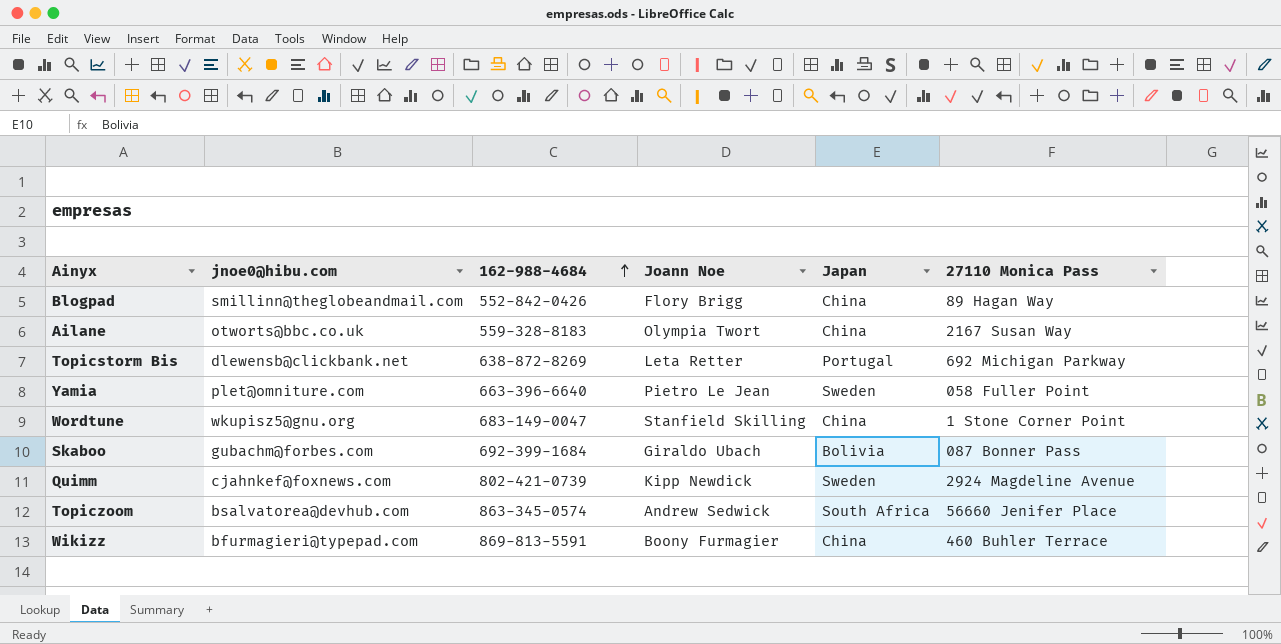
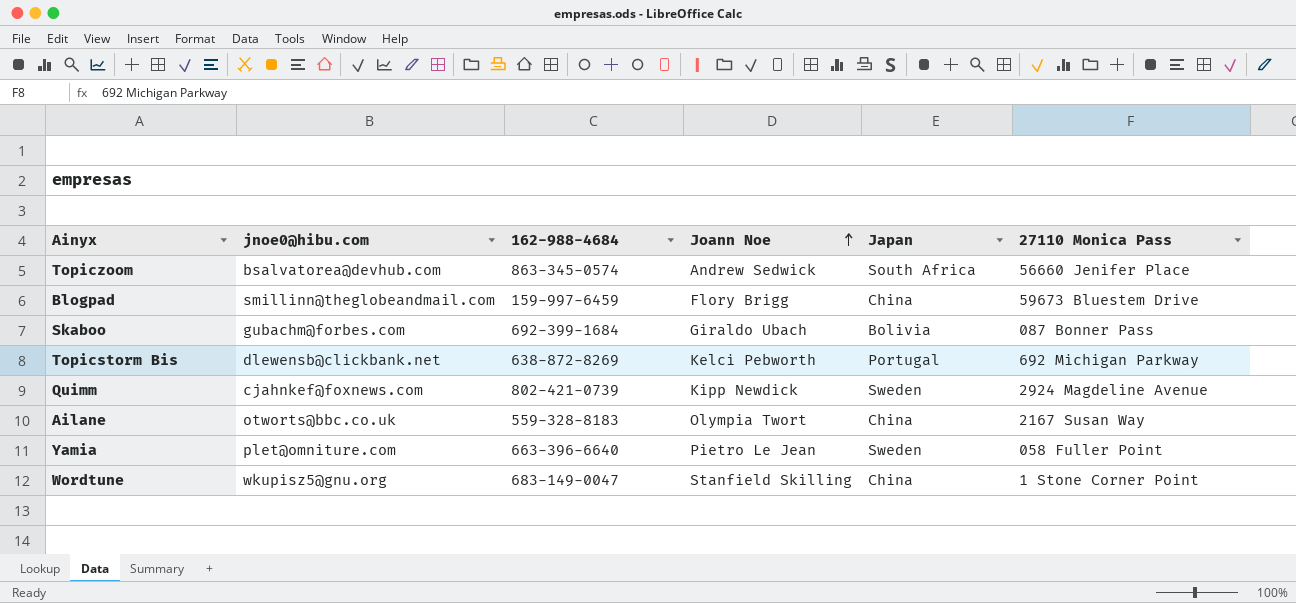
row order: 162-988-4684 ascending -> Joann Noe ascending
row Wikizz: bfurmagieri@typepad.com | 869-813-5591 | Boony Furmagier | China | 460 Buhler Terrace -> none
Blogpad | 162-988-4684: 552-842-0426 -> 159-997-6459
Blogpad | 27110 Monica Pass: 89 Hagan Way -> 59673 Bluestem Drive
Topicstorm Bis | Joann Noe: Leta Retter -> Kelci Pebworth

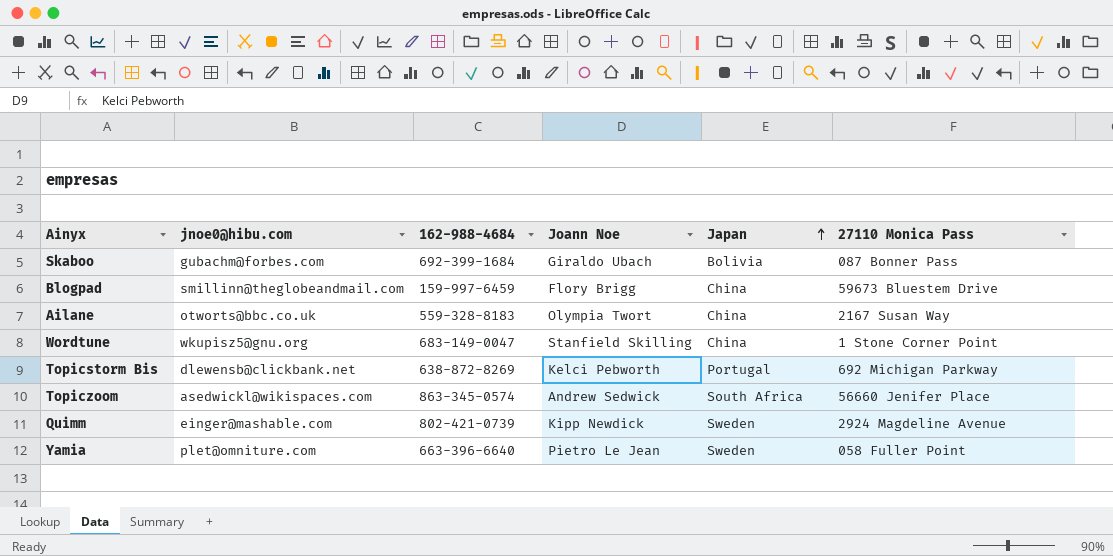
row order: Joann Noe ascending -> Japan ascending
Topiczoom | jnoe0@hibu.com: bsalvatorea@devhub.com -> asedwickl@wikispaces.com
Quimm | jnoe0@hibu.com: cjahnkef@foxnews.com -> einger@mashable.com

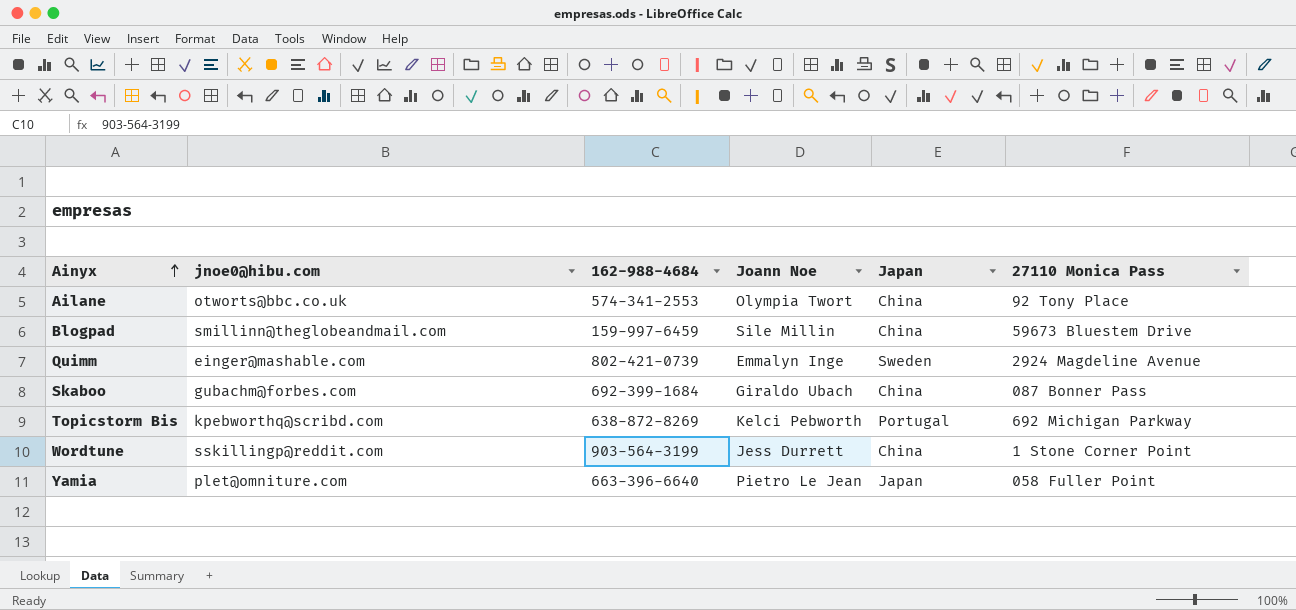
row order: Japan ascending -> Ainyx ascending
row Topiczoom: asedwickl@wikispaces.com | 863-345-0574 | Andrew Sedwick | South Africa | 56660 Jenifer Place -> none
Ailane | 162-988-4684: 559-328-8183 -> 574-341-2553
Ailane | 27110 Monica Pass: 2167 Susan Way -> 92 Tony Place
Blogpad | Joann Noe: Flory Brigg -> Sile Millin
Quimm | Joann Noe: Kipp Newdick -> Emmalyn Inge
Skaboo | Japan: Bolivia -> China
Topicstorm Bis | jnoe0@hibu.com: dlewensb@clickbank.net -> kpebworthq@scribd.com
Wordtune | jnoe0@hibu.com: wkupisz5@gnu.org -> sskillingp@reddit.com
Wordtune | 162-988-4684: 683-149-0047 -> 903-564-3199
Wordtune | Joann Noe: Stanfield Skilling -> Jess Durrett
Yamia | Japan: Sweden -> Japan

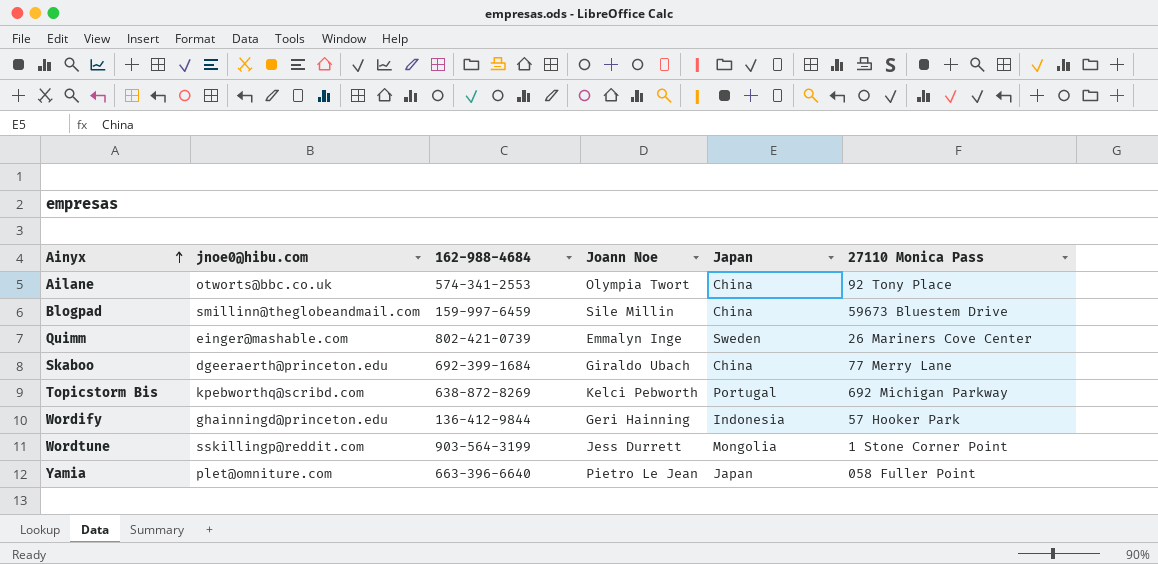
Quimm | 27110 Monica Pass: 2924 Magdeline Avenue -> 26 Mariners Cove Center
Skaboo | jnoe0@hibu.com: gubachm@forbes.com -> dgeeraerth@princeton.edu
Skaboo | 27110 Monica Pass: 087 Bonner Pass -> 77 Merry Lane
row Wordify: none -> ghainningd@princeton.edu | 136-412-9844 | Geri Hainning | Indonesia | 57 Hooker Park
Wordtune | Japan: China -> Mongolia

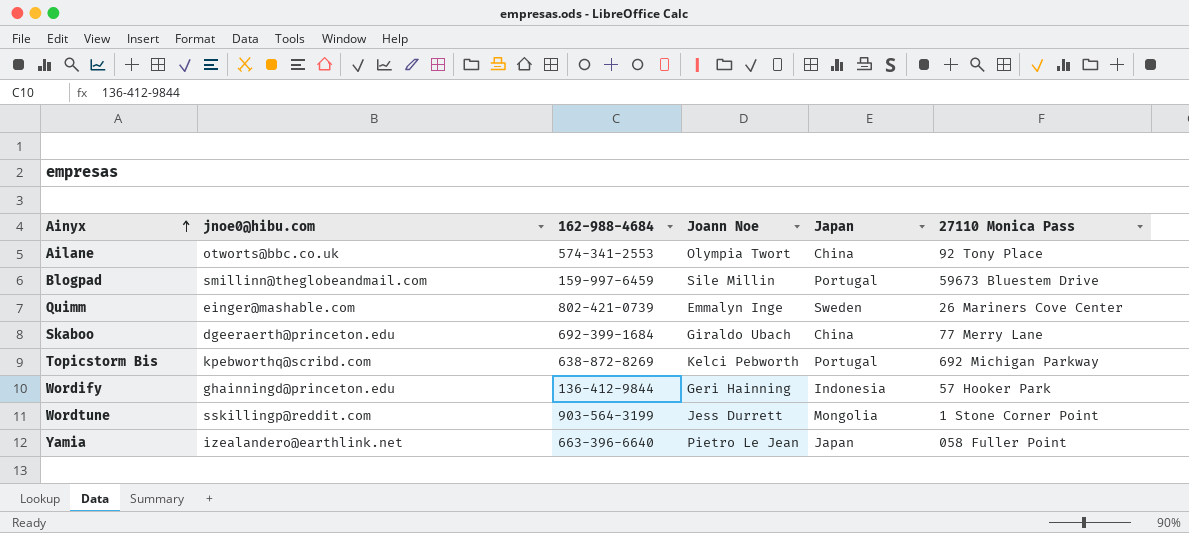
Blogpad | Japan: China -> Portugal
Yamia | jnoe0@hibu.com: plet@omniture.com -> izealandero@earthlink.net

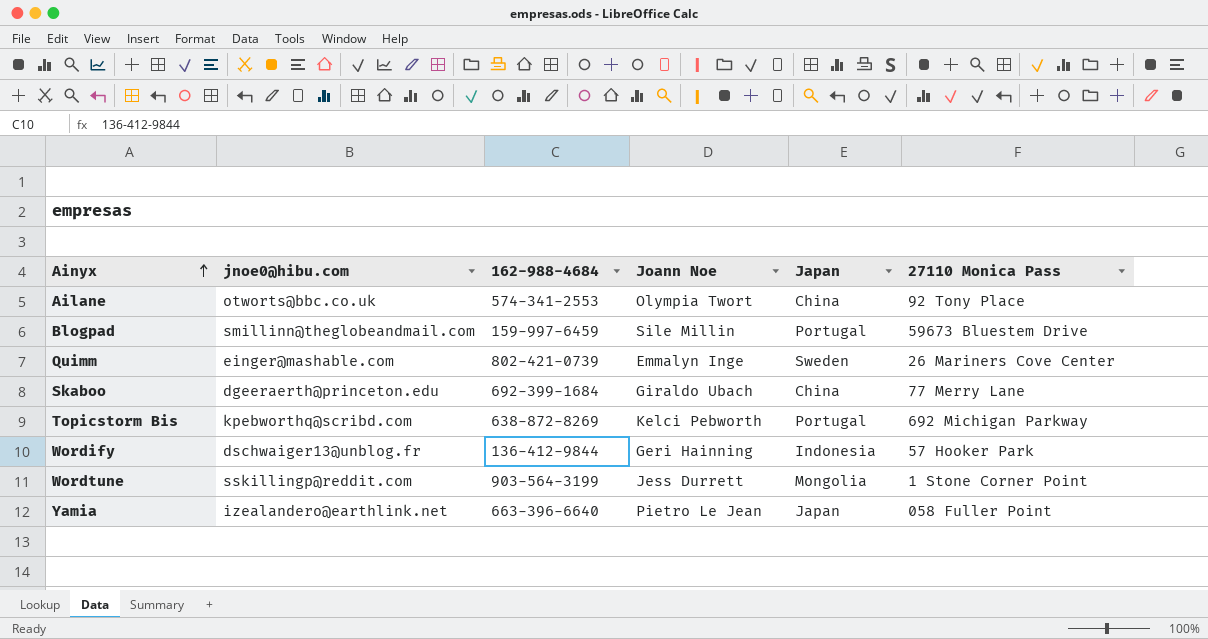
Wordify | jnoe0@hibu.com: ghainningd@princeton.edu -> dschwaiger13@unblog.fr

